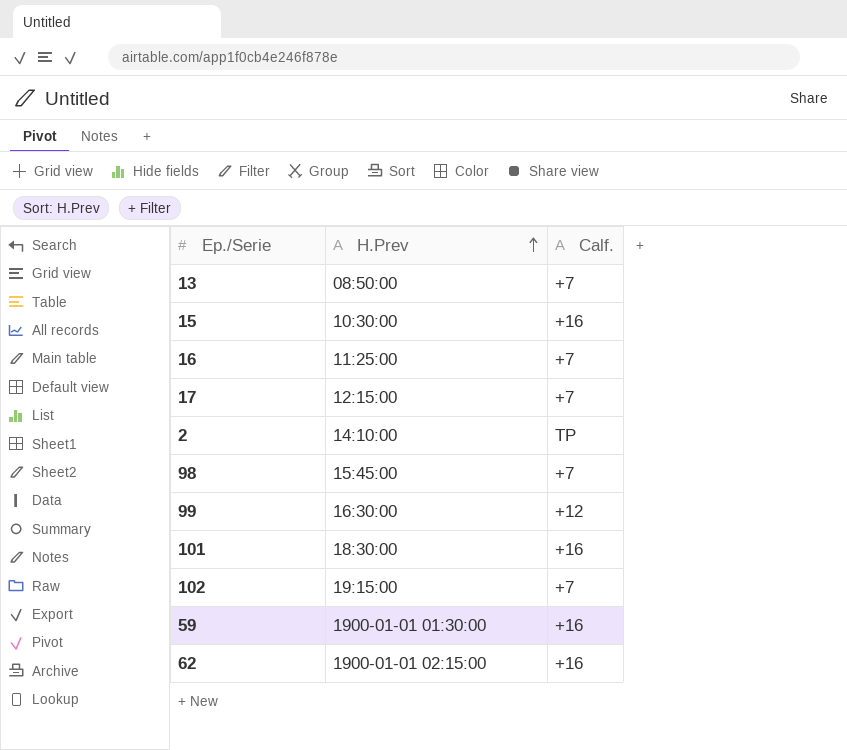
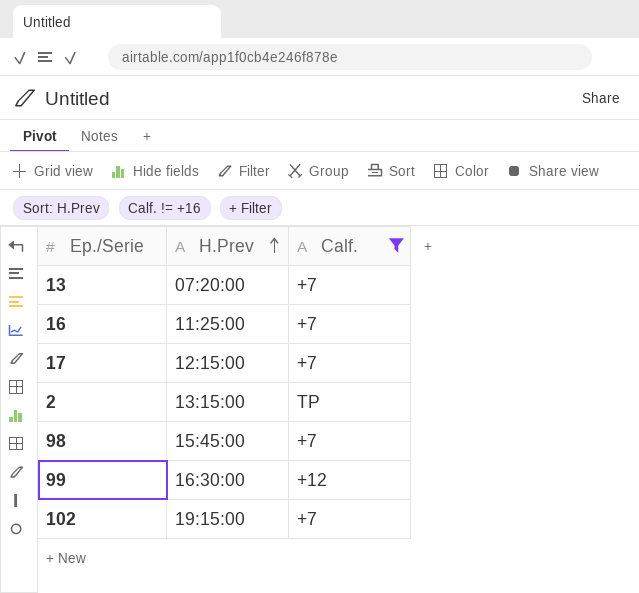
filter: none -> Calf. != +16
13 | H.Prev: 08:50:00 -> 07:20:00
2 | H.Prev: 14:10:00 -> 13:15:00

